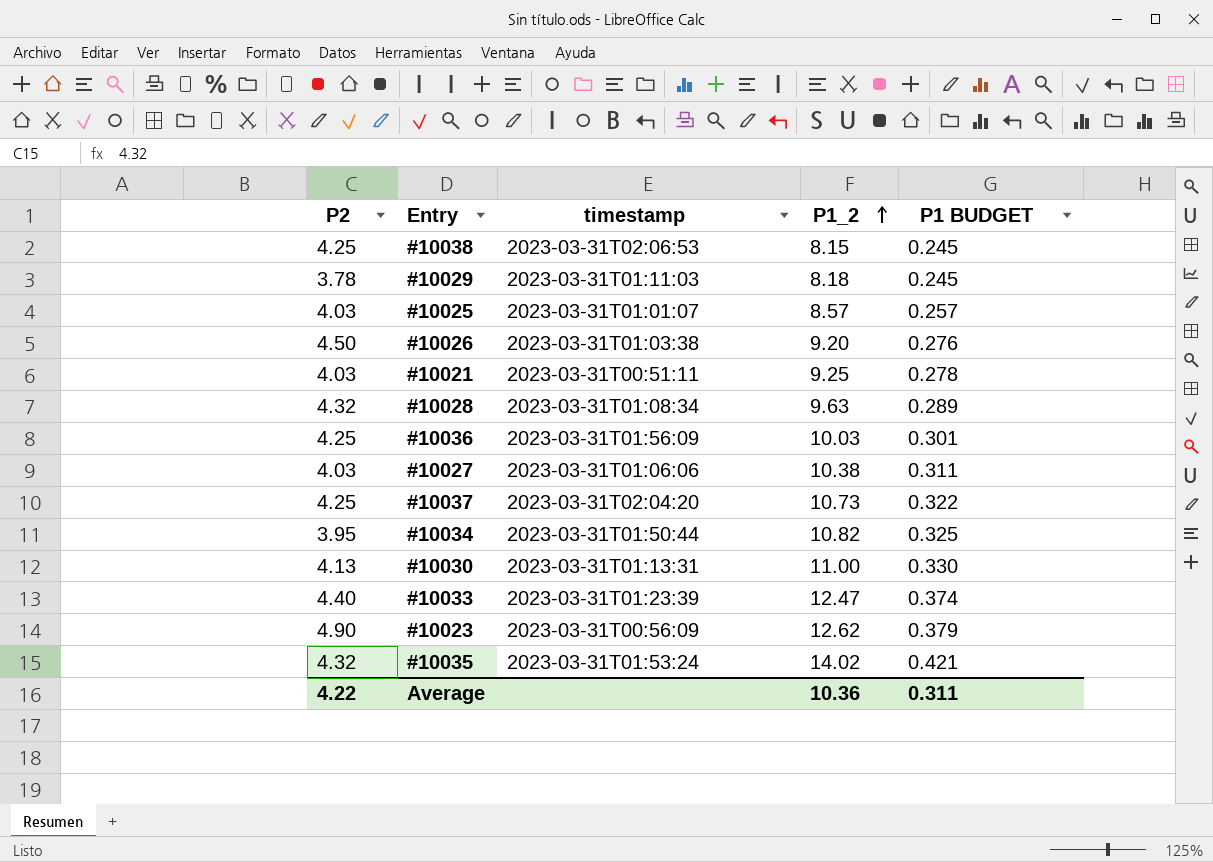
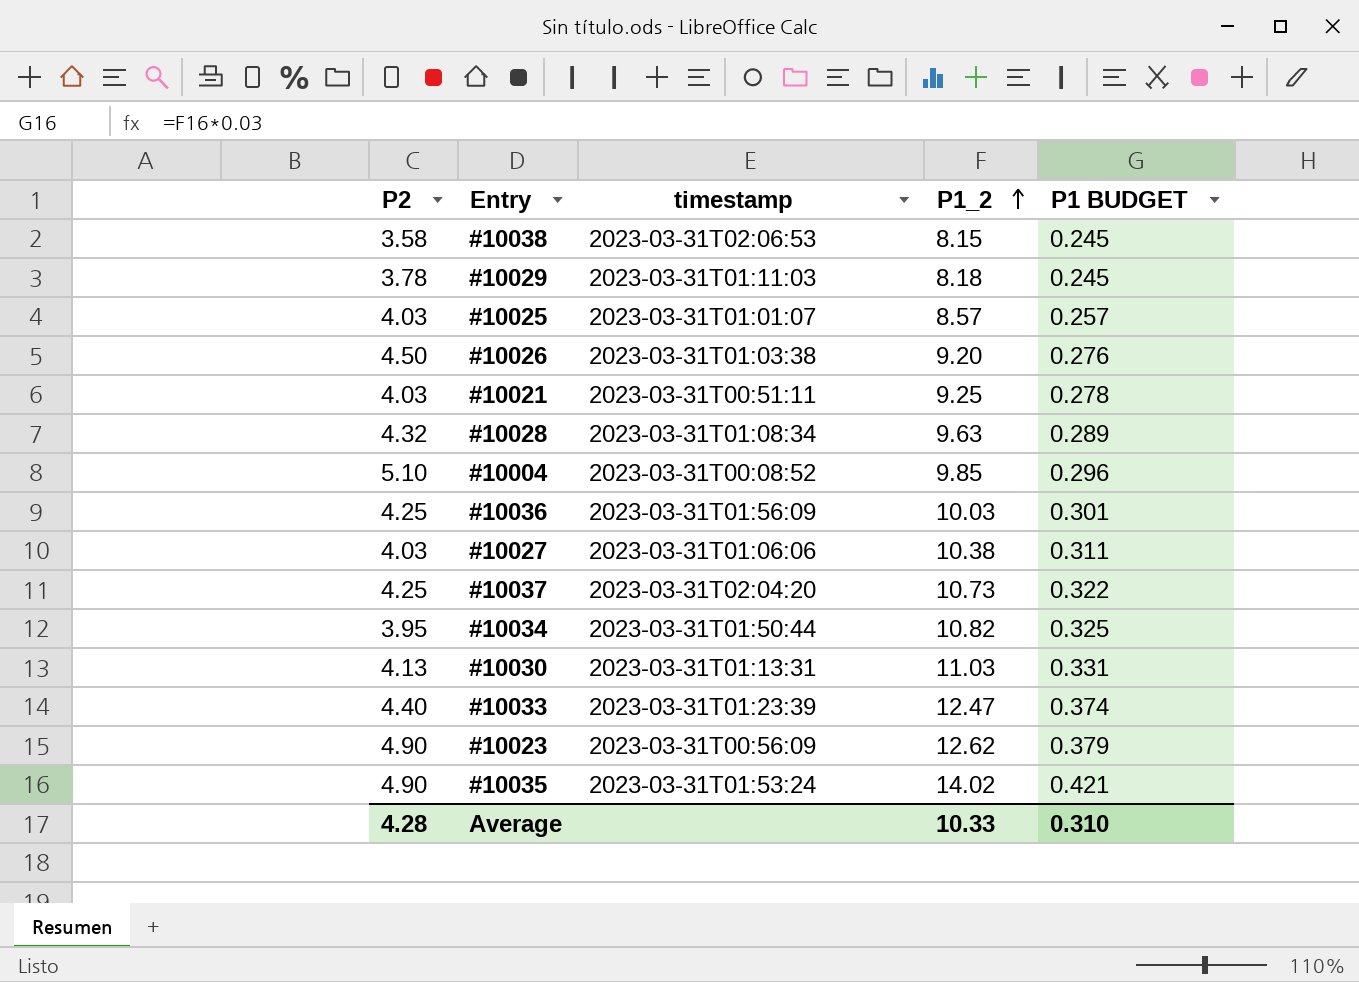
#10038 | P2: 4.25 -> 3.58
row #10004: none -> 5.10 | 2023-03-31T00:08:52 | 9.85 | 0.296
#10030 | P1_2: 11.00 -> 11.03
#10030 | P1 BUDGET: 0.330 -> 0.331
#10035 | P2: 4.32 -> 4.90
Average | P2: 4.22 -> 4.28
Average | P1_2: 10.36 -> 10.33
Average | P1 BUDGET: 0.311 -> 0.310

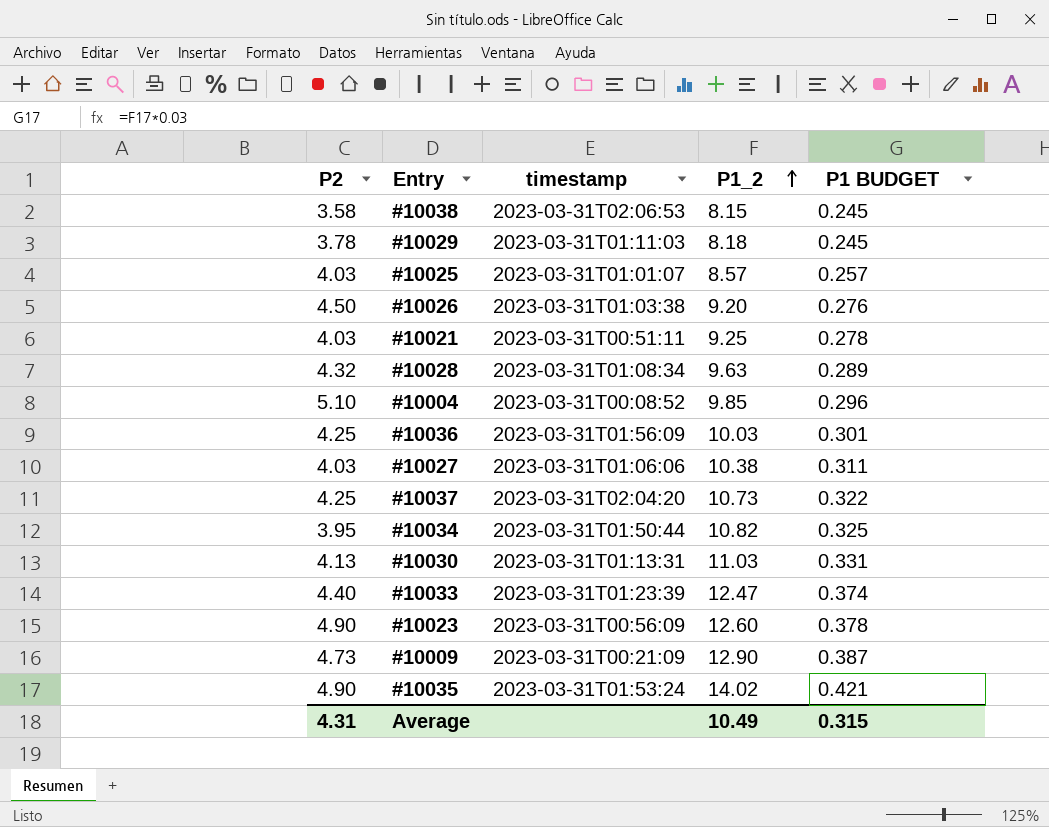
#10023 | P1_2: 12.62 -> 12.60
#10023 | P1 BUDGET: 0.379 -> 0.378
row #10009: none -> 4.73 | 2023-03-31T00:21:09 | 12.90 | 0.387
Average | P2: 4.28 -> 4.31
Average | P1_2: 10.33 -> 10.49
Average | P1 BUDGET: 0.310 -> 0.315

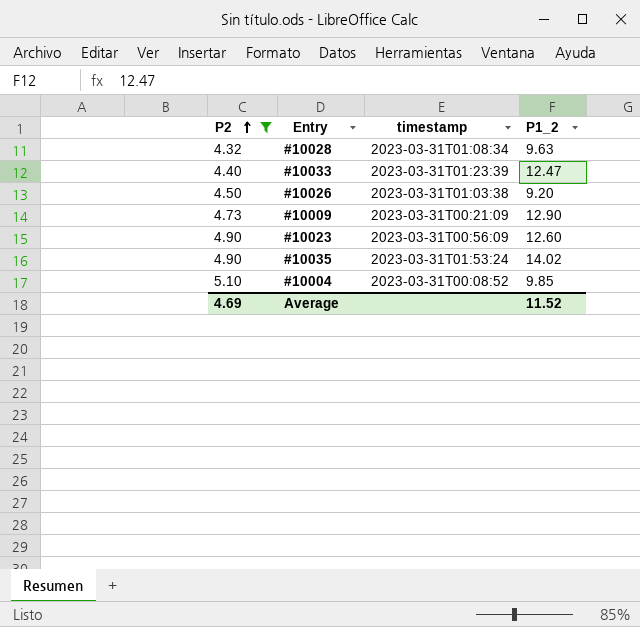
filter: none -> P2 >= 4.32
row order: P1_2 ascending -> P2 ascending
column P1 BUDGET | formula: [P1_2] * 0.03 -> none
Average | P2: 4.31 -> 4.69
Average | P1_2: 10.49 -> 11.52

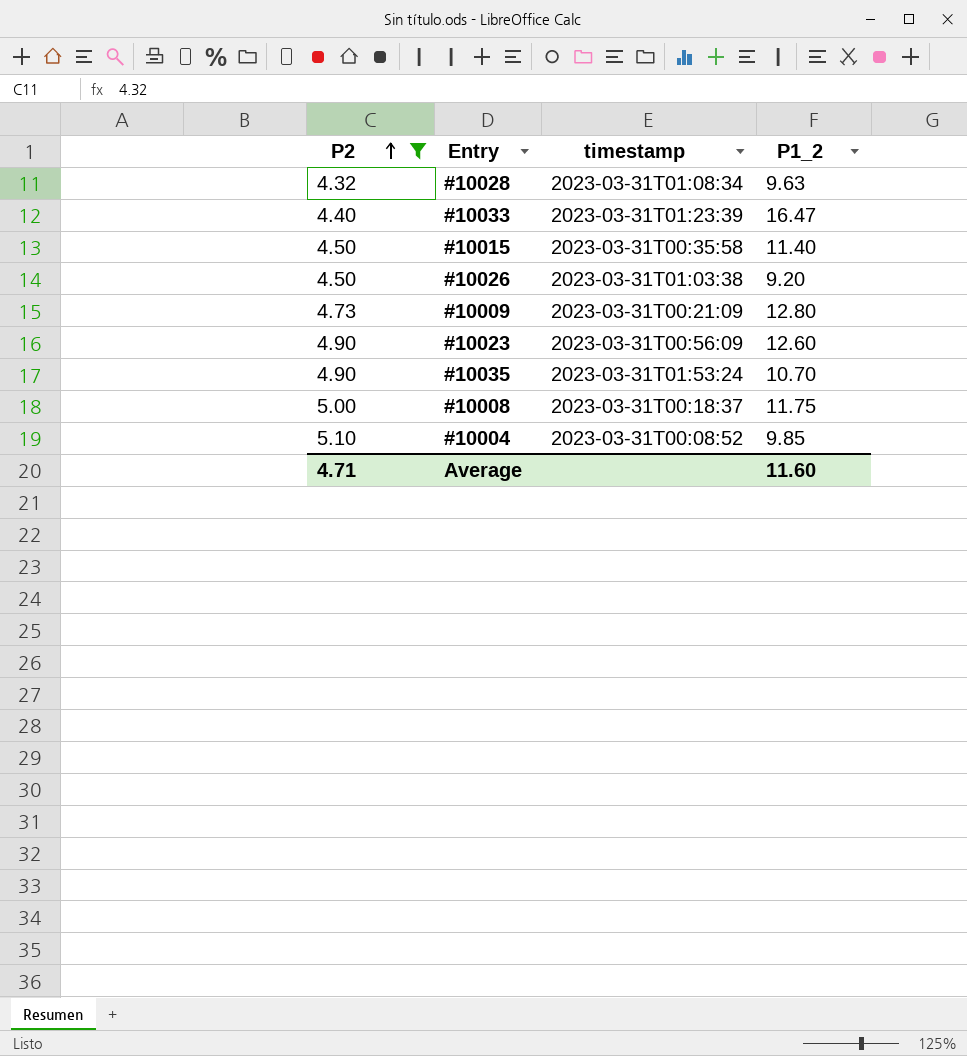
#10033 | P1_2: 12.47 -> 16.47
row #10015: none -> 4.50 | 2023-03-31T00:35:58 | 11.40
#10009 | P1_2: 12.90 -> 12.80
#10035 | P1_2: 14.02 -> 10.70
row #10008: none -> 5.00 | 2023-03-31T00:18:37 | 11.75
Average | P2: 4.69 -> 4.71
Average | P1_2: 11.52 -> 11.60

